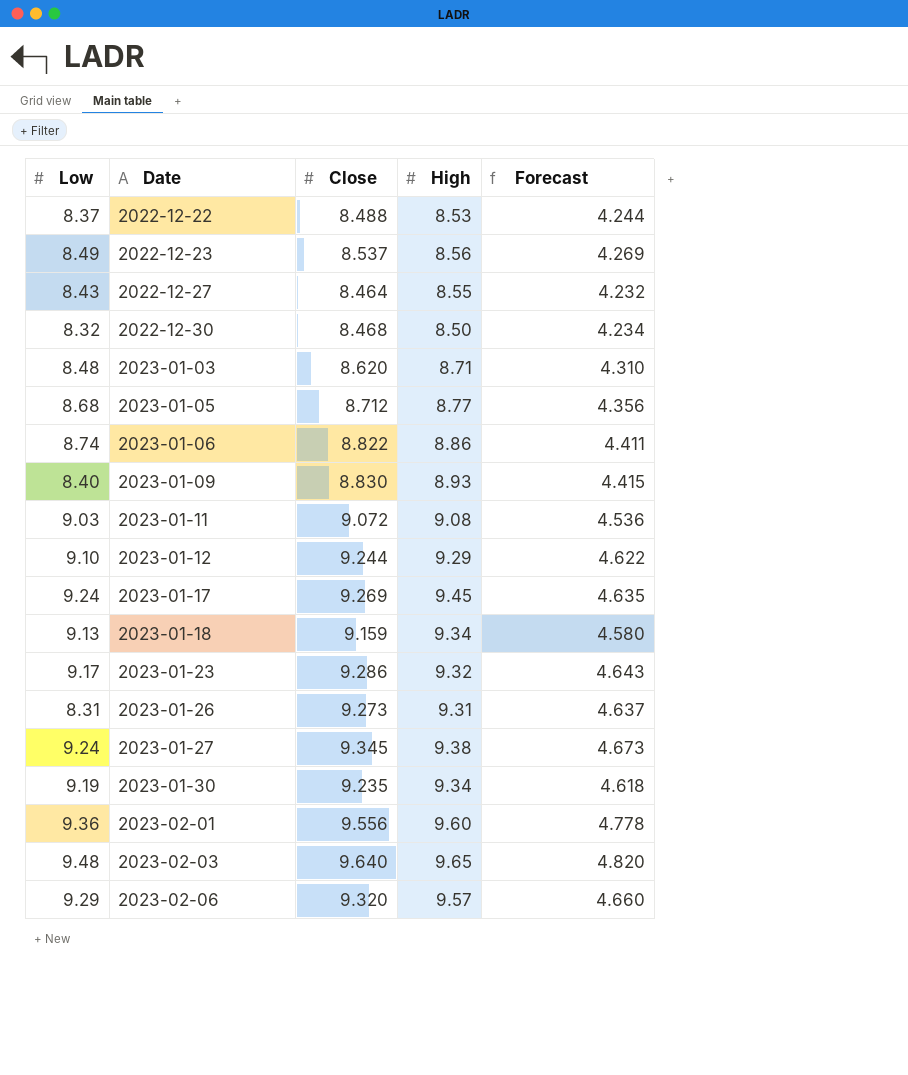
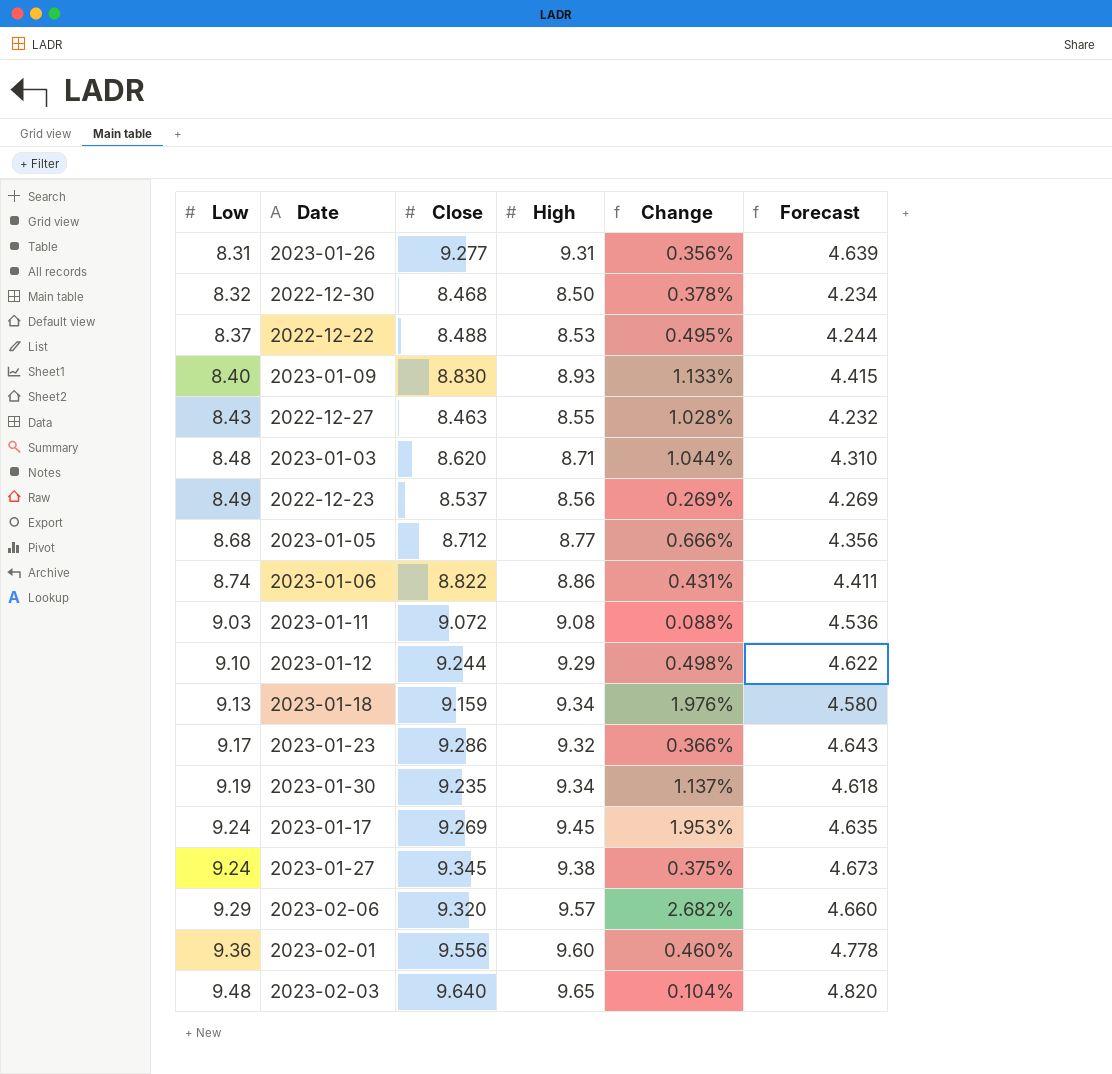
row order: Date ascending -> Low ascending
column Change | formula: none -> ([High] - [Close]) / [Close]
2023-01-26 | Close: 9.273 -> 9.277
2023-01-26 | Forecast: 4.637 -> 4.639
2022-12-27 | Close: 8.464 -> 8.463

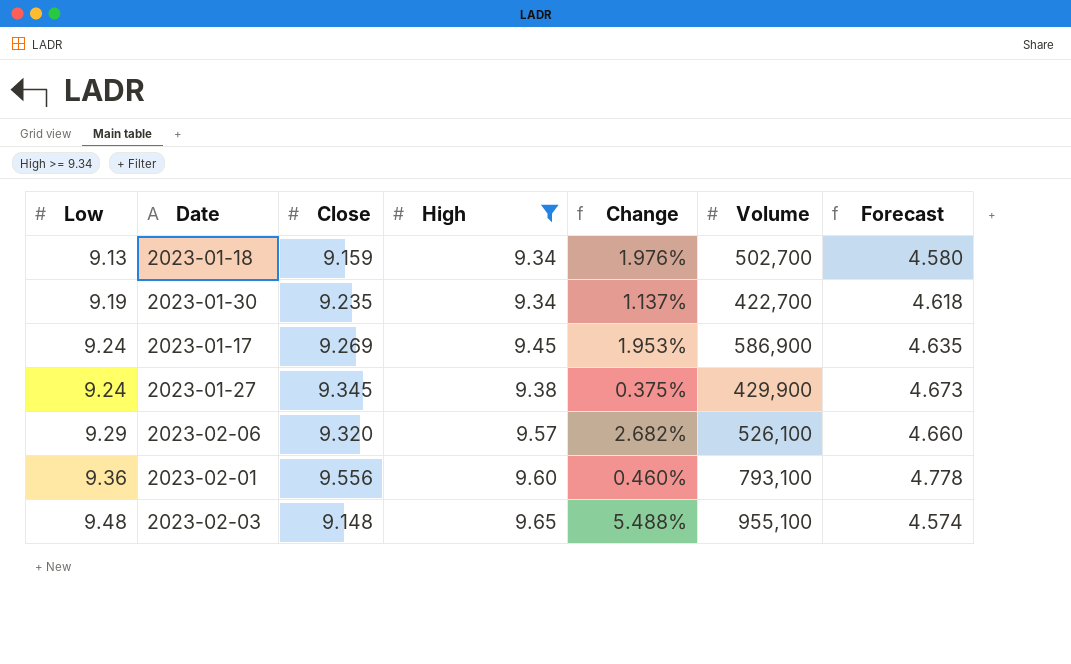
filter: none -> High >= 9.34
column Volume | position: none -> 6
2023-02-03 | Close: 9.640 -> 9.148
2023-02-03 | Change: 0.104% -> 5.488%
2023-02-03 | Forecast: 4.820 -> 4.574

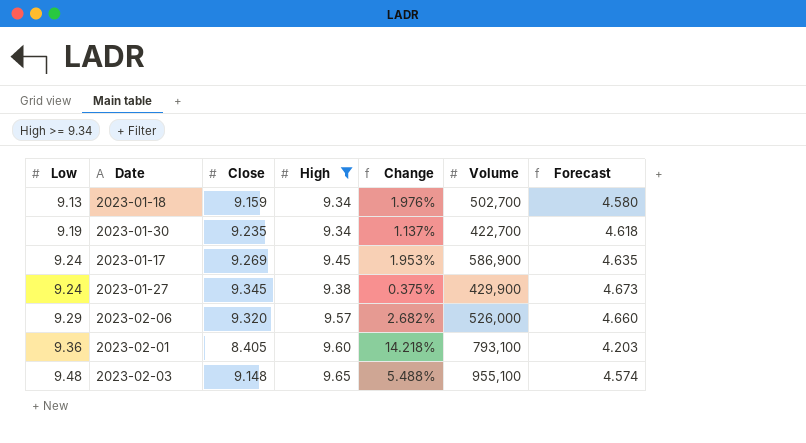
2023-02-06 | Volume: 526,100 -> 526,000
2023-02-01 | Close: 9.556 -> 8.405
2023-02-01 | Change: 0.460% -> 14.218%
2023-02-01 | Forecast: 4.778 -> 4.203

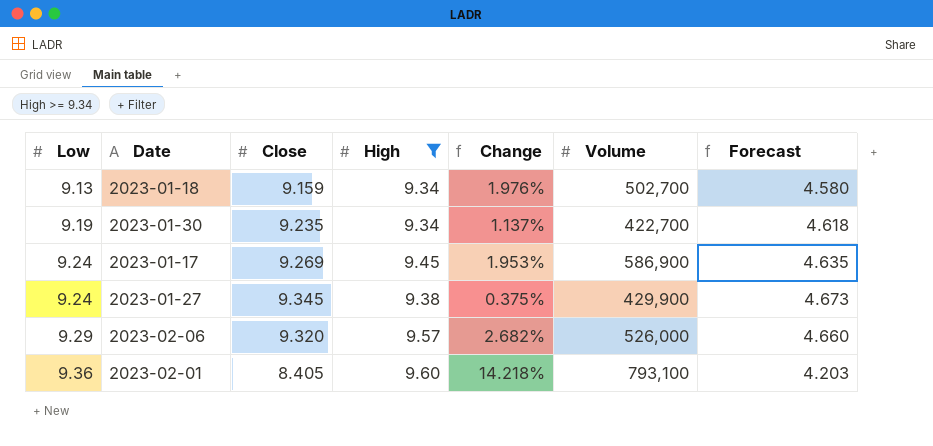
row 2023-02-03: 9.48 | 9.148 | 9.65 | 5.488% | 955,100 | 4.574 -> none

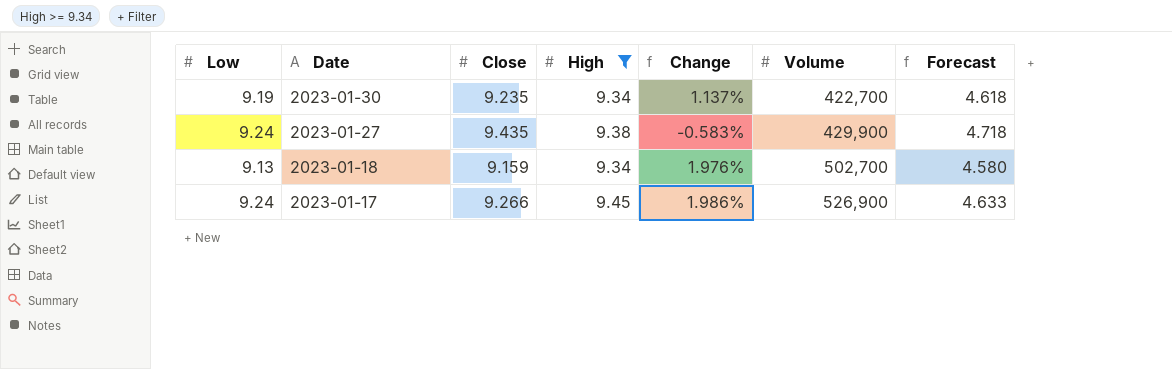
row order: Low ascending -> Date descending
row 2023-02-06: 9.29 | 9.320 | 9.57 | 2.682% | 526,000 | 4.660 -> none
row 2023-02-01: 9.36 | 8.405 | 9.60 | 14.218% | 793,100 | 4.203 -> none
2023-01-27 | Close: 9.345 -> 9.435
2023-01-27 | Change: 0.375% -> -0.583%
2023-01-27 | Forecast: 4.673 -> 4.718
2023-01-17 | Close: 9.269 -> 9.266
2023-01-17 | Change: 1.953% -> 1.986%
2023-01-17 | Volume: 586,900 -> 526,900
2023-01-17 | Forecast: 4.635 -> 4.633

